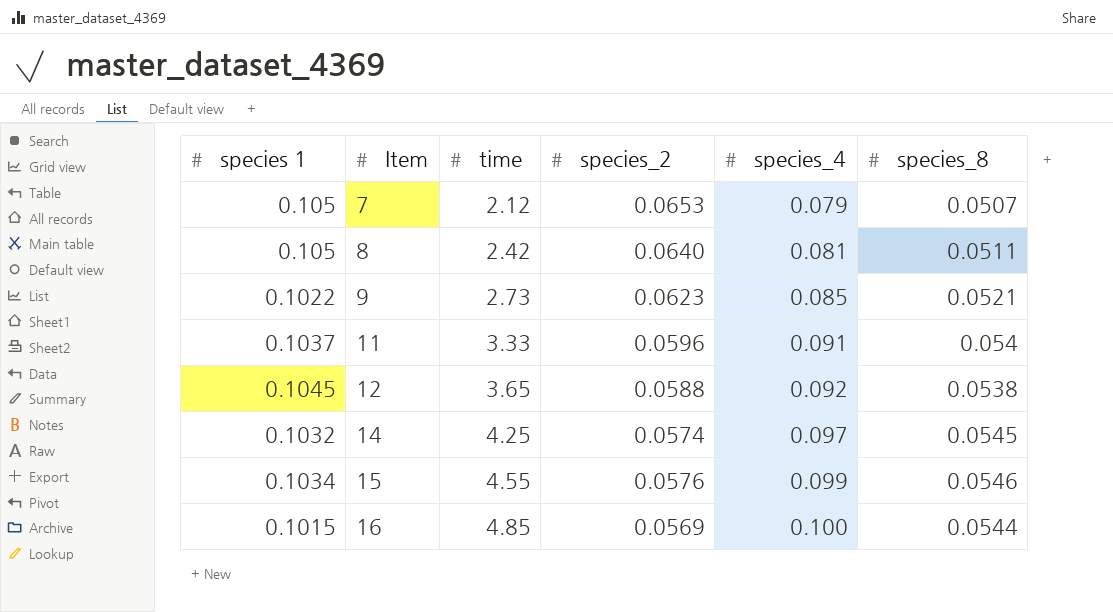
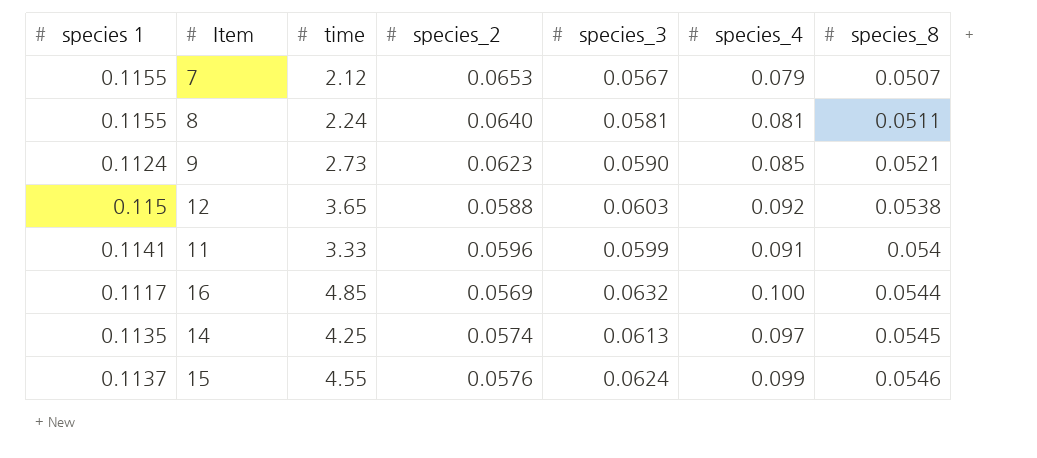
row order: Item ascending -> species_8 ascending
column species_3 | position: none -> 5
7 | species 1: 0.105 -> 0.1155
8 | species 1: 0.105 -> 0.1155
8 | time: 2.42 -> 2.24
9 | species 1: 0.1022 -> 0.1124
12 | species 1: 0.1045 -> 0.115
11 | species 1: 0.1037 -> 0.1141
16 | species 1: 0.1015 -> 0.1117
14 | species 1: 0.1032 -> 0.1135
15 | species 1: 0.1034 -> 0.1137

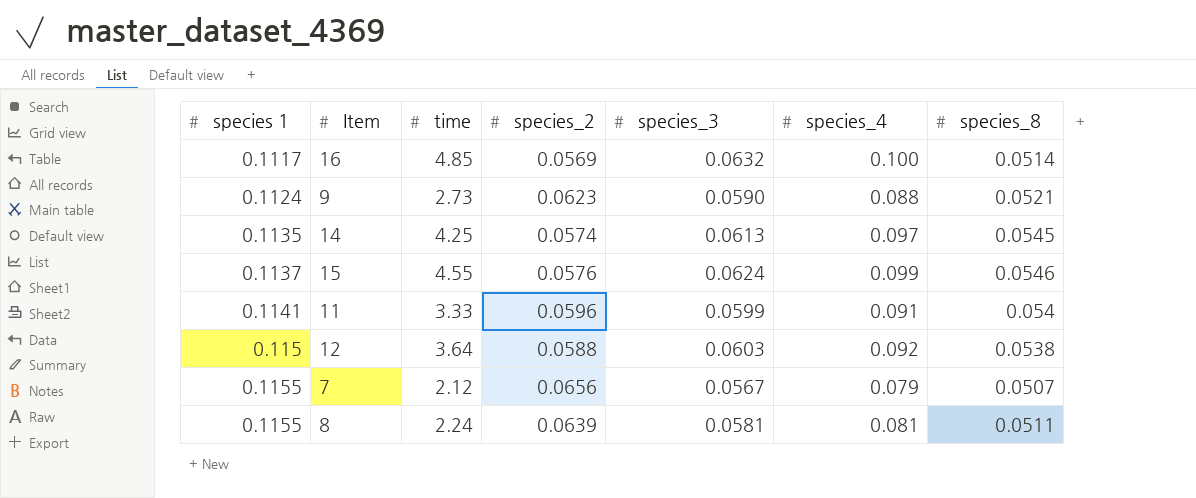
row order: species_8 ascending -> species 1 ascending
16 | species_8: 0.0544 -> 0.0514
9 | species_4: 0.085 -> 0.088
12 | time: 3.65 -> 3.64
7 | species_2: 0.0653 -> 0.0656
8 | species_2: 0.0640 -> 0.0639

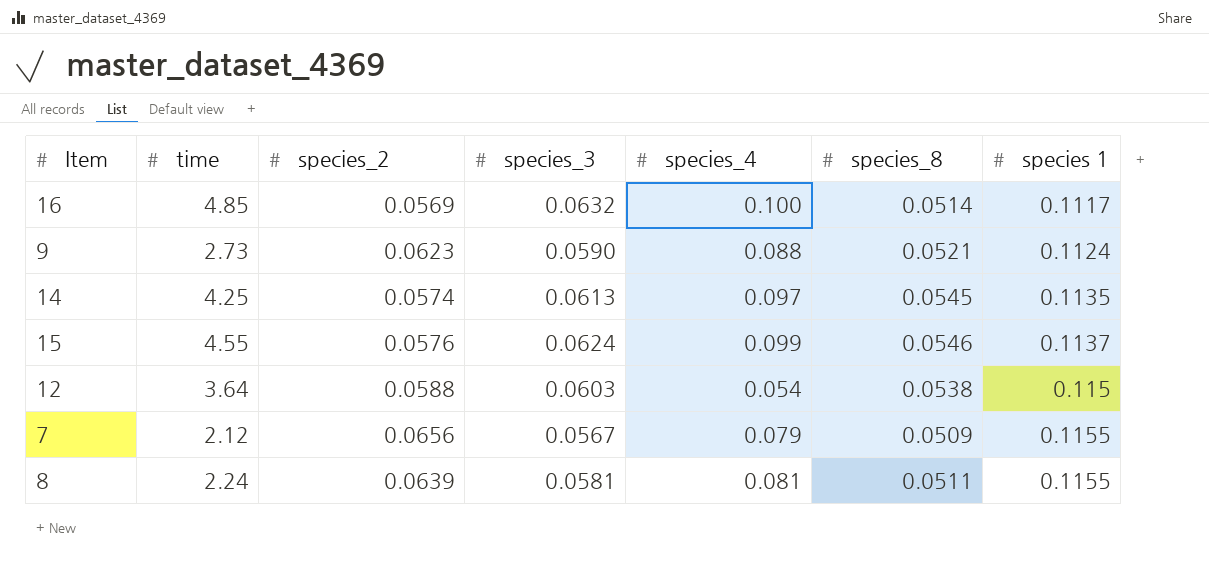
column species 1 | position: 1 -> 7
row 11: 0.1141 | 3.33 | 0.0596 | 0.0599 | 0.091 | 0.054 -> none
12 | species_4: 0.092 -> 0.054
7 | species_8: 0.0507 -> 0.0509

